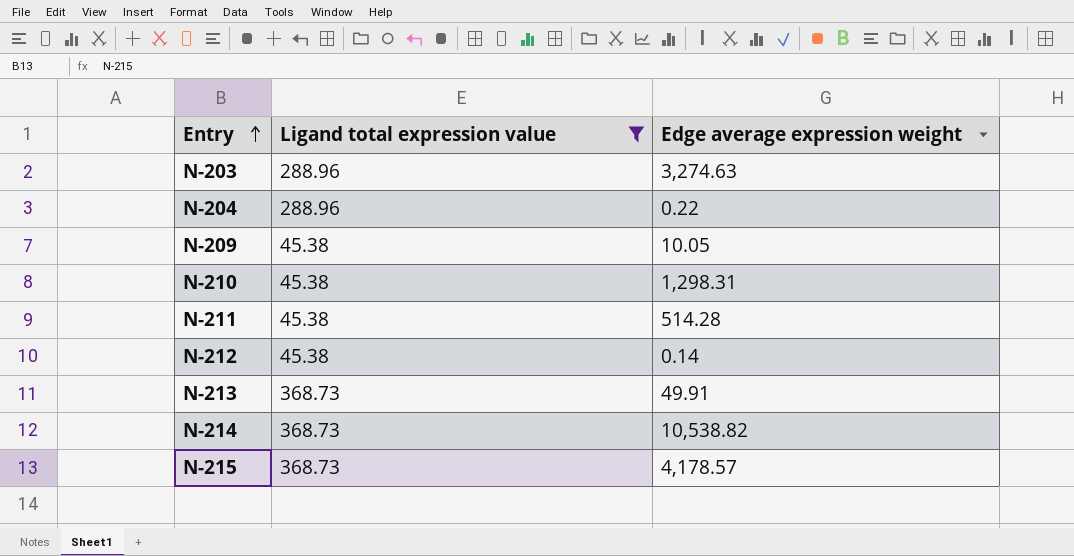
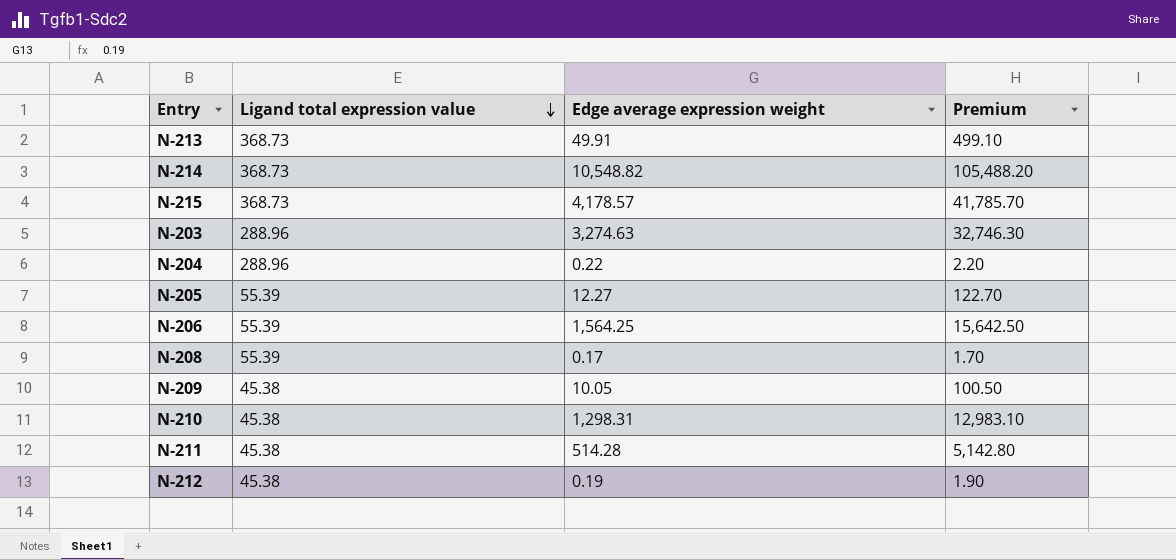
filter: Ligand total expression value != 55.39 -> none
row order: Entry ascending -> Ligand total expression value descending
column Premium | formula: none -> [Edge average expression weight] * 10
N-214 | Edge average expression weight: 10,538.82 -> 10,548.82
N-212 | Edge average expression weight: 0.14 -> 0.19

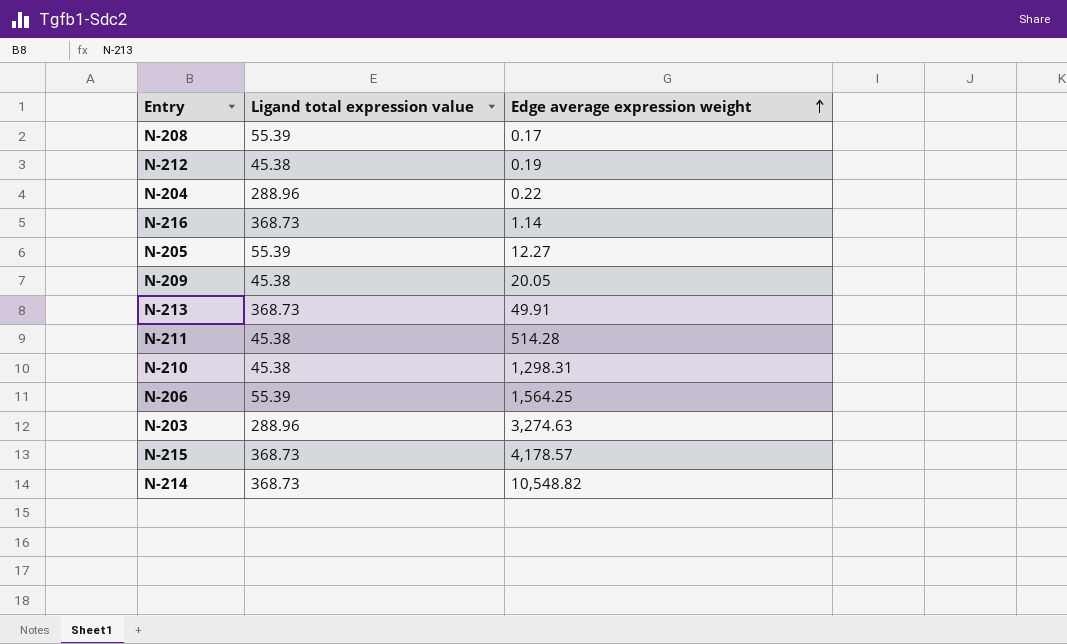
row order: Ligand total expression value descending -> Edge average expression weight ascending
column Premium | formula: [Edge average expression weight] * 10 -> none
row N-216: none -> 368.73 | 1.14
N-209 | Edge average expression weight: 10.05 -> 20.05

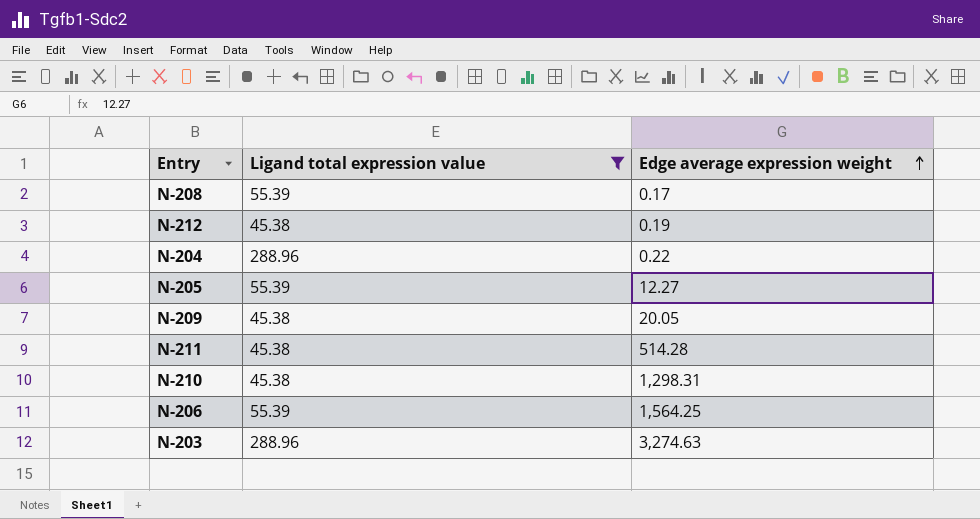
filter: none -> Ligand total expression value != 368.73

